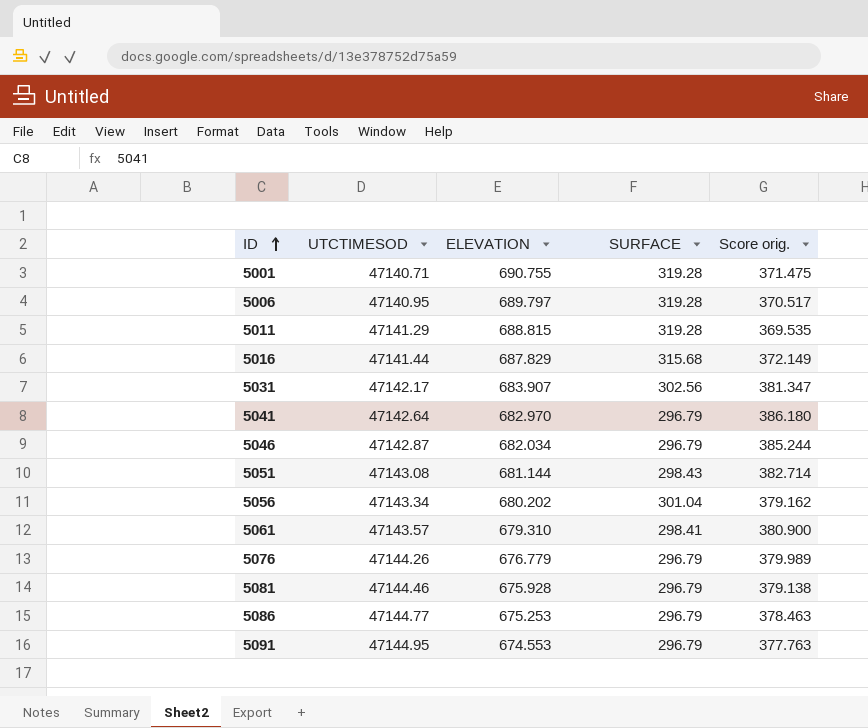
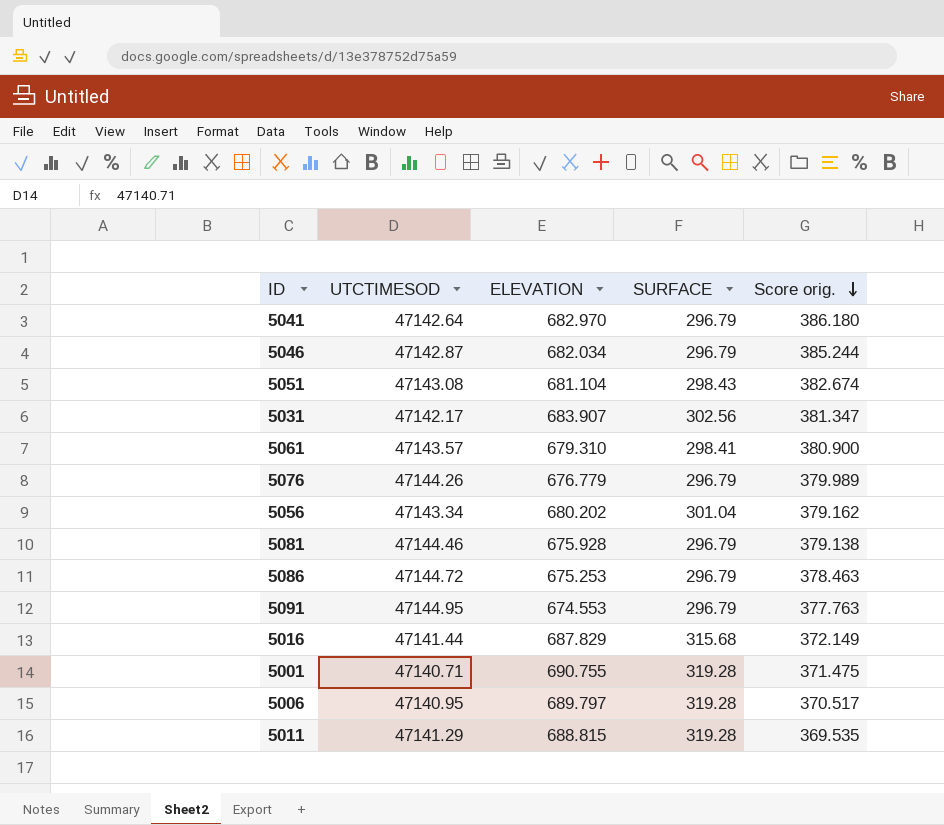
row order: ID ascending -> Score orig. descending
5051 | ELEVATION: 681.144 -> 681.104
5051 | Score orig.: 382.714 -> 382.674
5086 | UTCTIMESOD: 47144.77 -> 47144.72

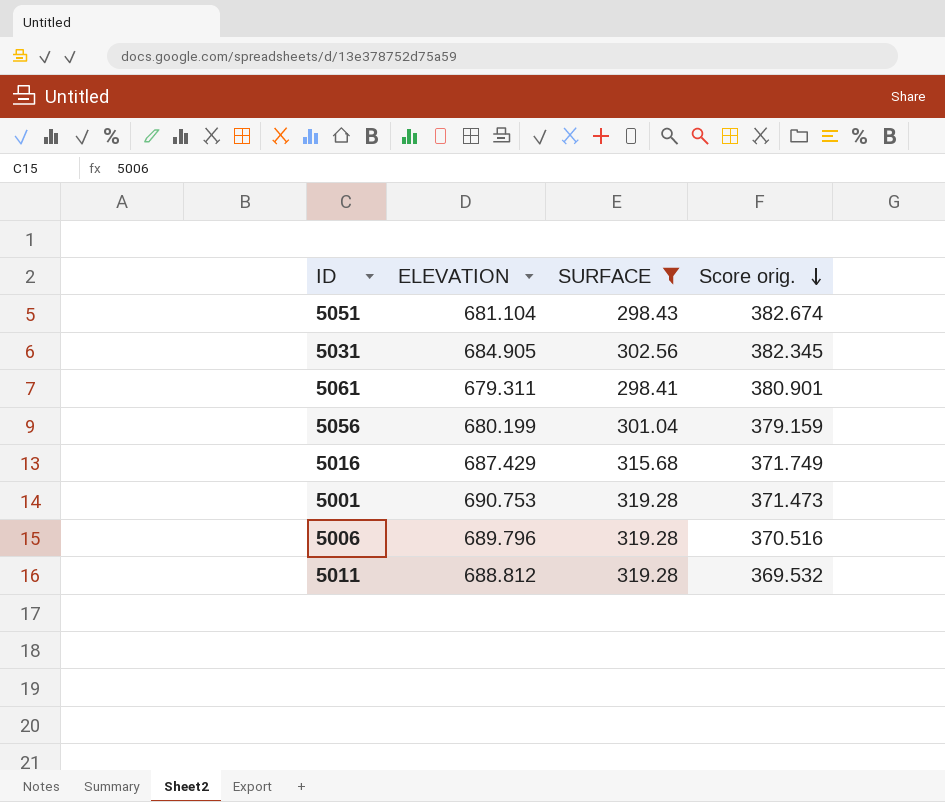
filter: none -> SURFACE != 296.79
column UTCTIMESOD | position: 2 -> none
5031 | ELEVATION: 683.907 -> 684.905
5031 | Score orig.: 381.347 -> 382.345
5061 | ELEVATION: 679.310 -> 679.311
5061 | Score orig.: 380.900 -> 380.901
5056 | ELEVATION: 680.202 -> 680.199
5056 | Score orig.: 379.162 -> 379.159
5016 | ELEVATION: 687.829 -> 687.429
5016 | Score orig.: 372.149 -> 371.749
5001 | ELEVATION: 690.755 -> 690.753
5001 | Score orig.: 371.475 -> 371.473
5006 | ELEVATION: 689.797 -> 689.796
5006 | Score orig.: 370.517 -> 370.516
5011 | ELEVATION: 688.815 -> 688.812
5011 | Score orig.: 369.535 -> 369.532

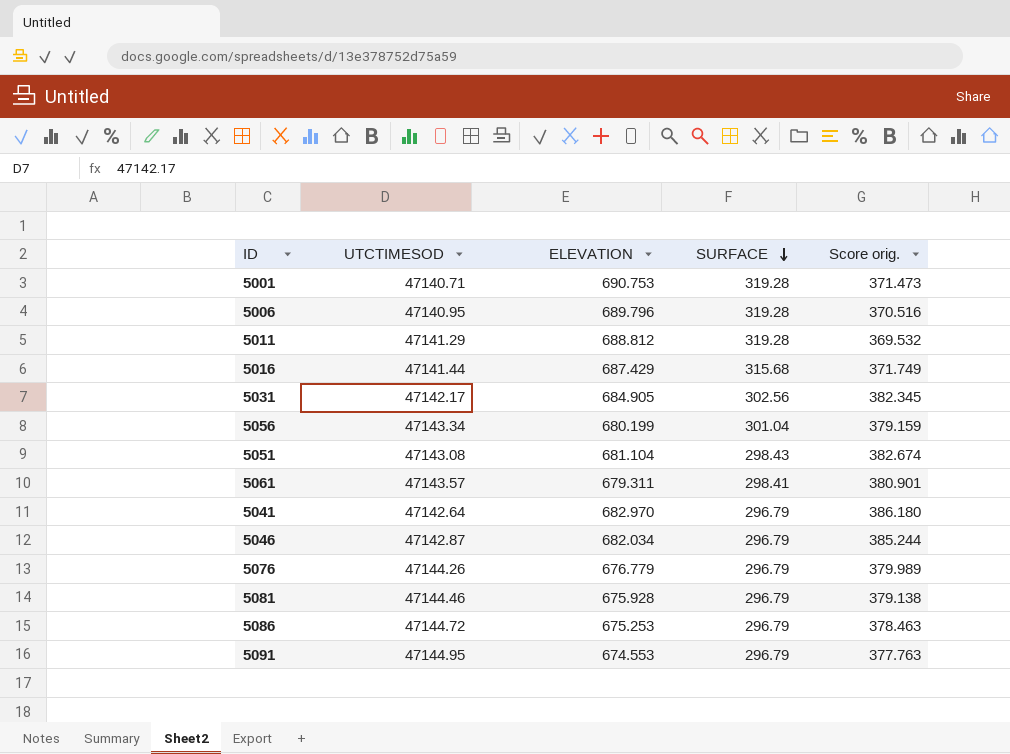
filter: SURFACE != 296.79 -> none
row order: Score orig. descending -> SURFACE descending
column UTCTIMESOD | position: none -> 2

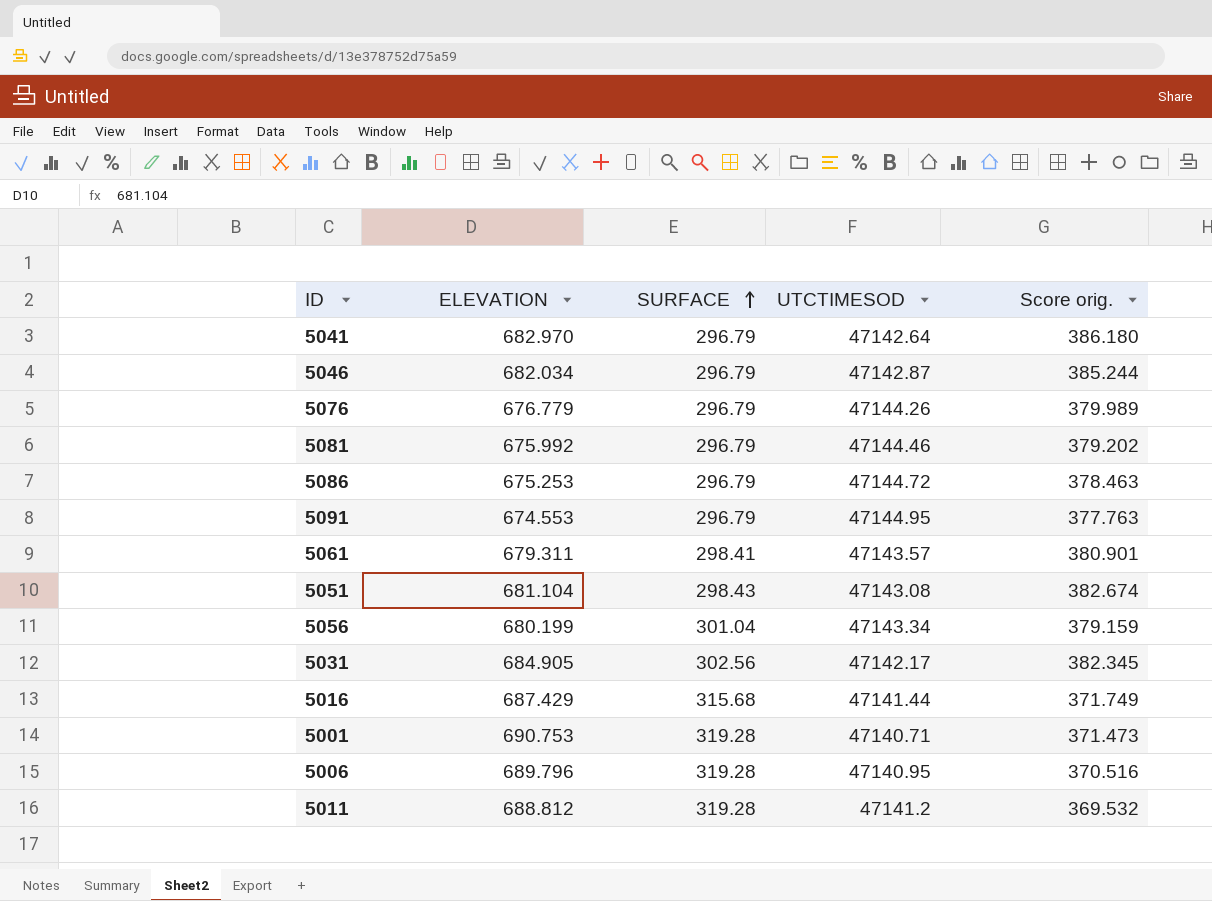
row order: SURFACE descending -> SURFACE ascending
column UTCTIMESOD | position: 2 -> 4
5081 | ELEVATION: 675.928 -> 675.992
5081 | Score orig.: 379.138 -> 379.202
5011 | UTCTIMESOD: 47141.29 -> 47141.2

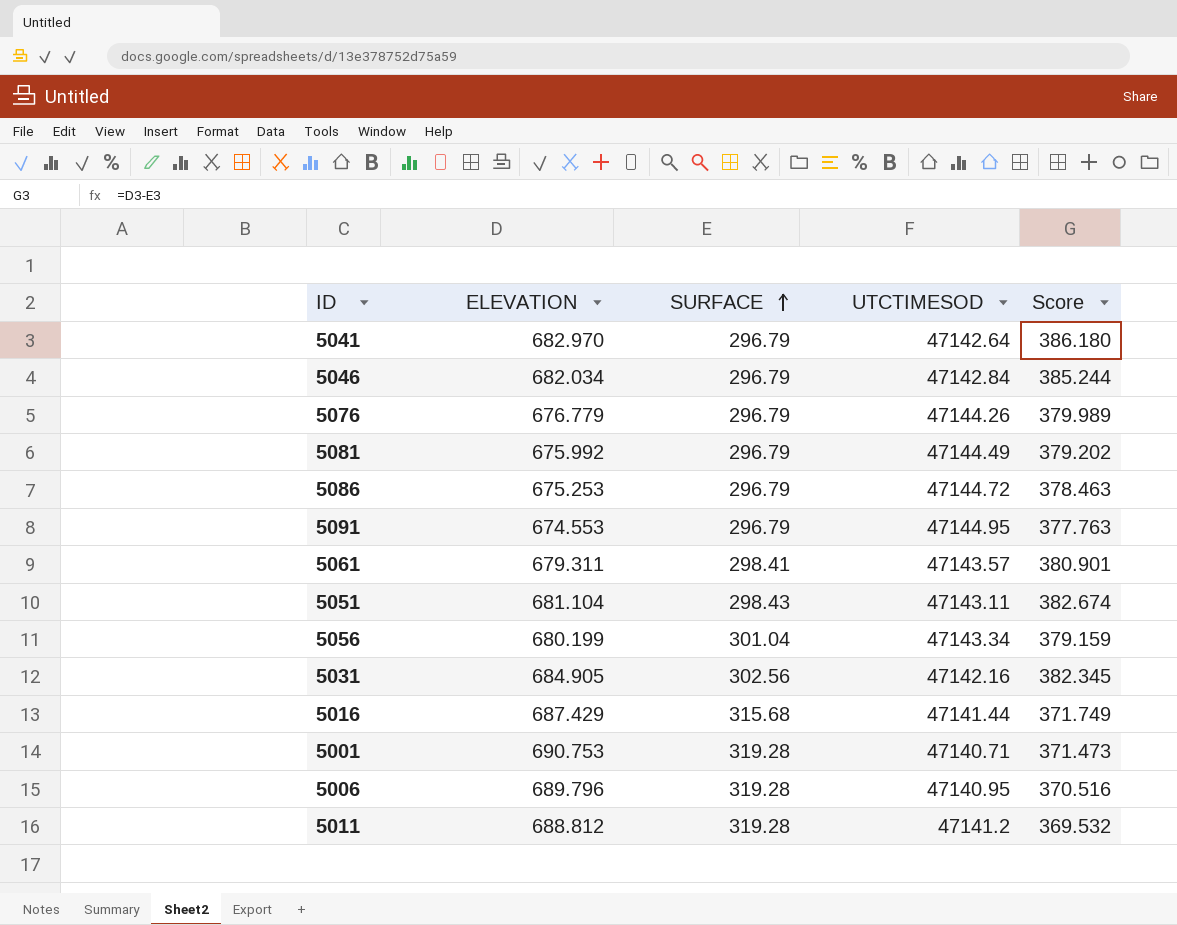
column name: Score orig. -> Score
5046 | UTCTIMESOD: 47142.87 -> 47142.84
5081 | UTCTIMESOD: 47144.46 -> 47144.49
5051 | UTCTIMESOD: 47143.08 -> 47143.11
5031 | UTCTIMESOD: 47142.17 -> 47142.16

